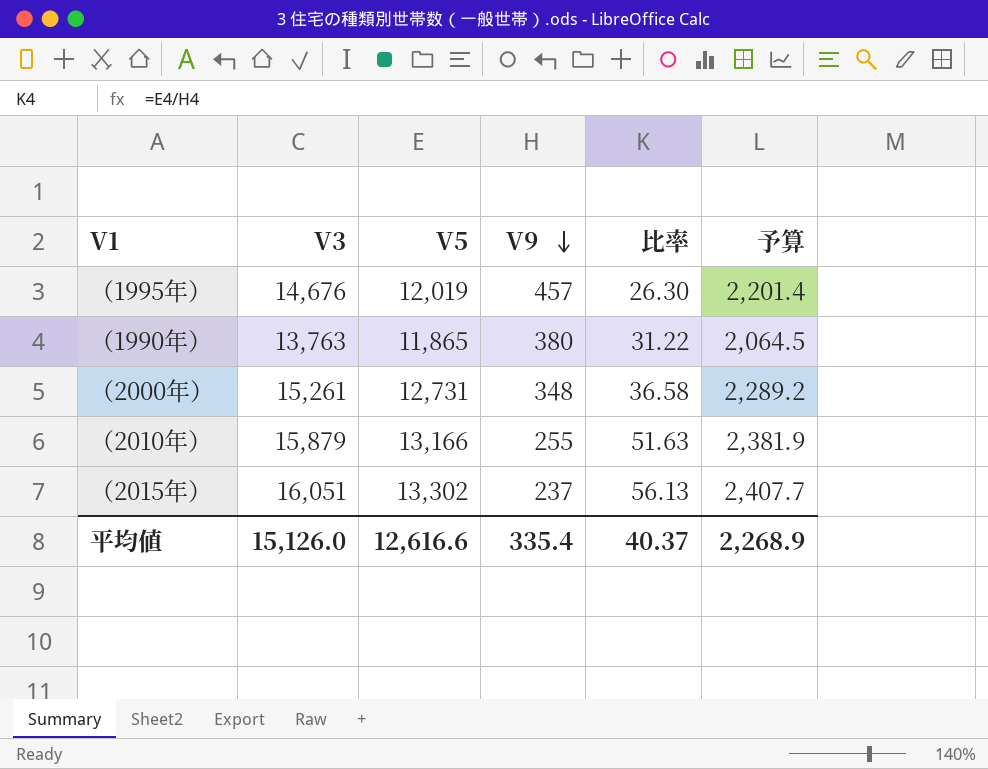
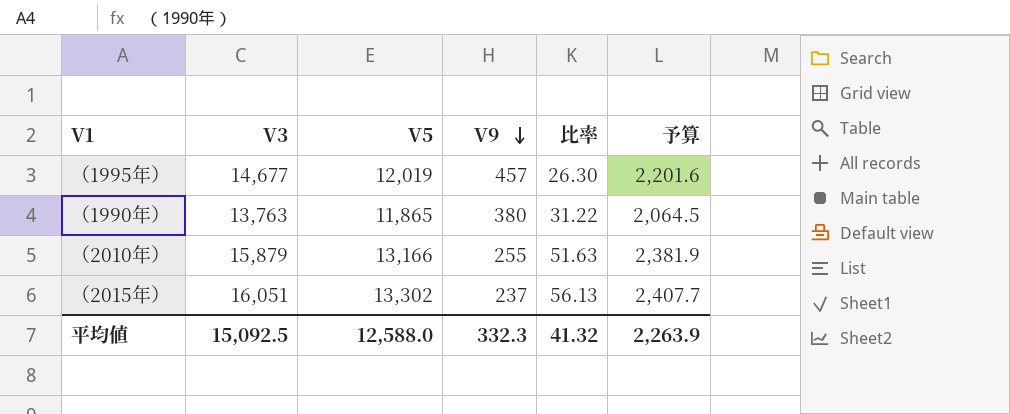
row （2000年）: 15,261 | 12,731 | 348 | 36.58 | 2,289.2 -> none
（1995年） | V3: 14,676 -> 14,677
（1995年） | 予算: 2,201.4 -> 2,201.6
平均値 | V3: 15,126.0 -> 15,092.5
平均値 | V5: 12,616.6 -> 12,588.0
平均値 | V9: 335.4 -> 332.3
平均値 | 比率: 40.37 -> 41.32
平均値 | 予算: 2,268.9 -> 2,263.9

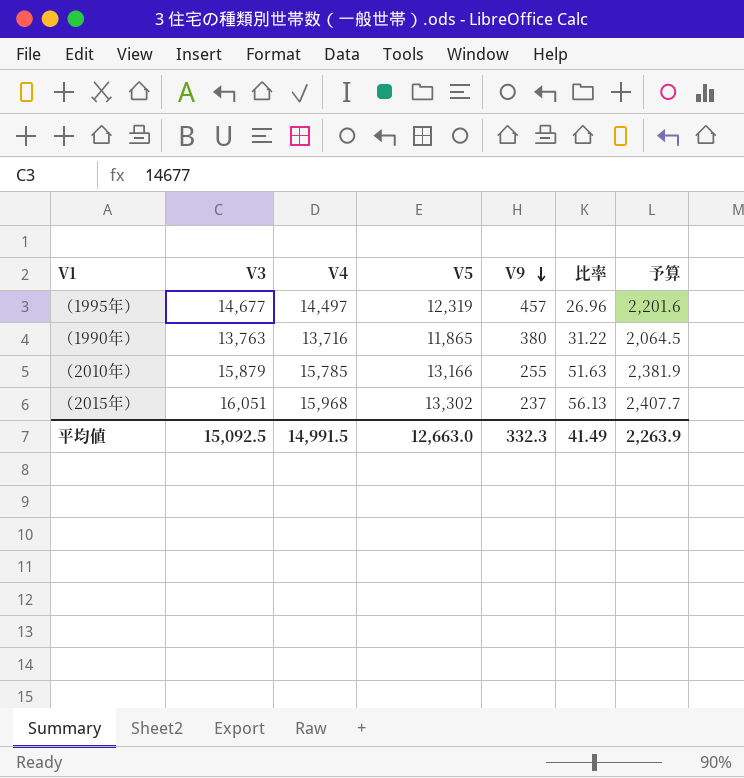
column V4 | position: none -> 3
（1995年） | V5: 12,019 -> 12,319
（1995年） | 比率: 26.30 -> 26.96
平均値 | V5: 12,588.0 -> 12,663.0
平均値 | 比率: 41.32 -> 41.49

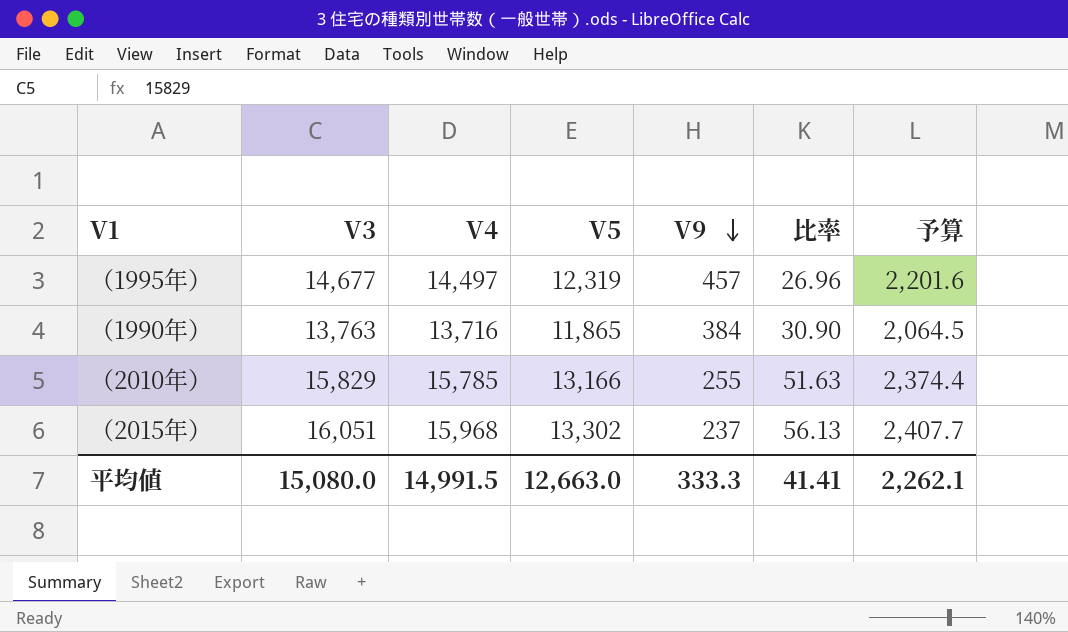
（1990年） | V9: 380 -> 384
（1990年） | 比率: 31.22 -> 30.90
（2010年） | V3: 15,879 -> 15,829
（2010年） | 予算: 2,381.9 -> 2,374.4
平均値 | V3: 15,092.5 -> 15,080.0
平均値 | V9: 332.3 -> 333.3
平均値 | 比率: 41.49 -> 41.41
平均値 | 予算: 2,263.9 -> 2,262.1

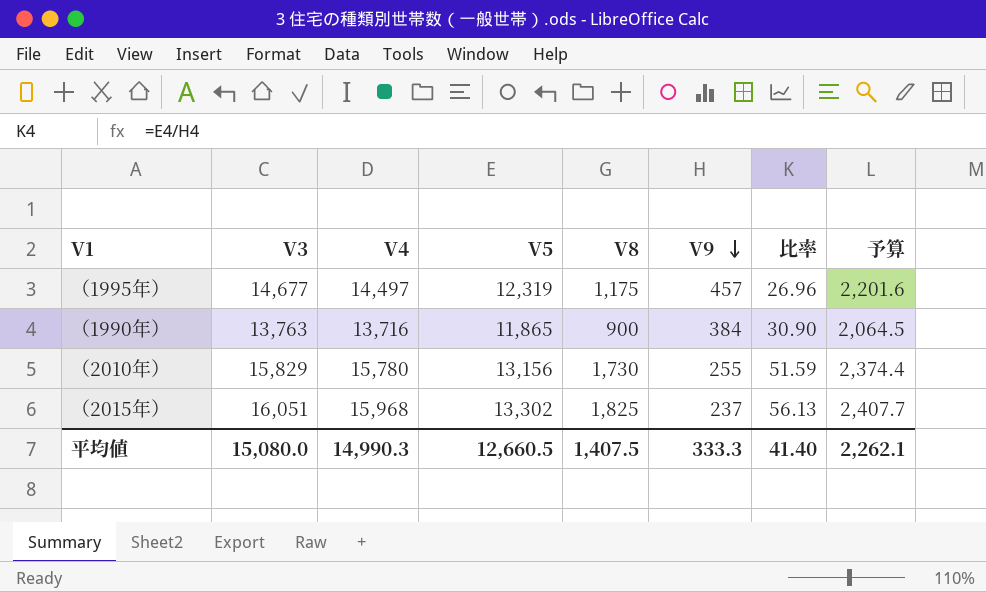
column V8 | position: none -> 5
（2010年） | V4: 15,785 -> 15,780
（2010年） | V5: 13,166 -> 13,156
（2010年） | 比率: 51.63 -> 51.59
平均値 | V4: 14,991.5 -> 14,990.3
平均値 | V5: 12,663.0 -> 12,660.5
平均値 | 比率: 41.41 -> 41.40

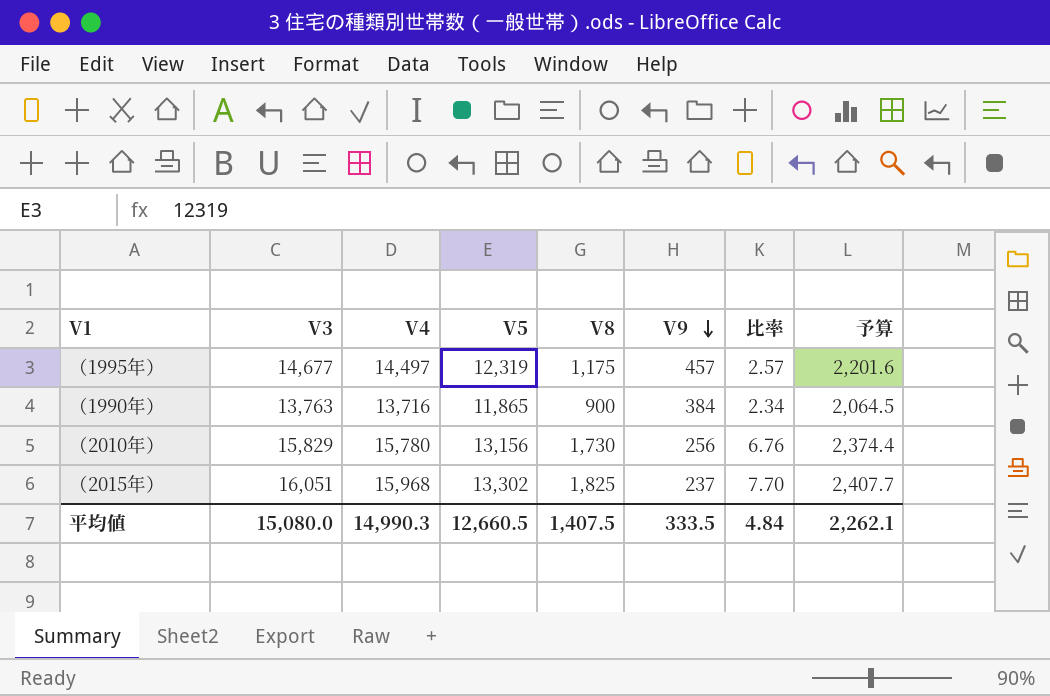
column 比率 | formula: [V5] / [V9] -> [V8] / [V9]
（2010年） | V9: 255 -> 256
平均値 | V9: 333.3 -> 333.5
平均値 | 比率: 41.40 -> 4.84

